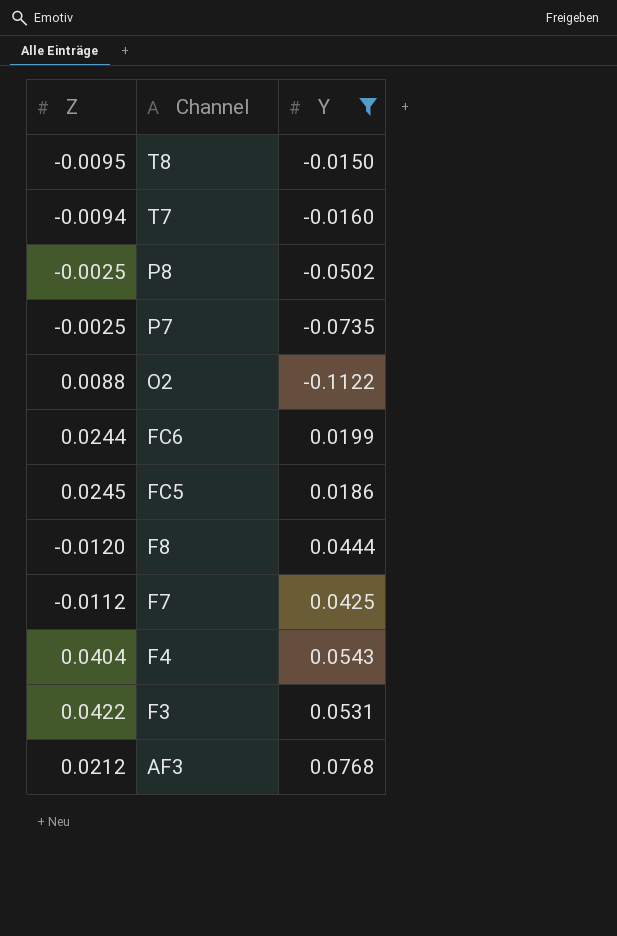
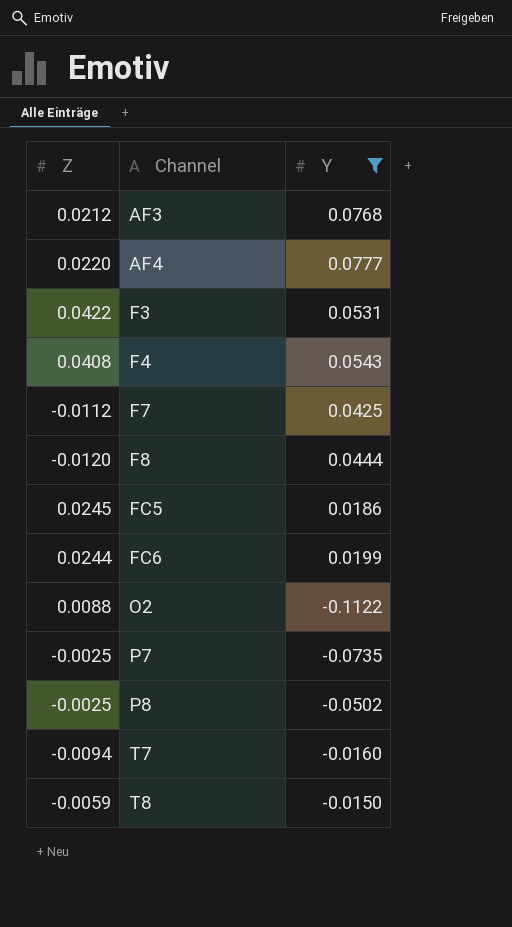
row order: Channel descending -> Channel ascending
row AF4: none -> 0.0220 | 0.0777
F4 | Z: 0.0404 -> 0.0408
T8 | Z: -0.0095 -> -0.0059

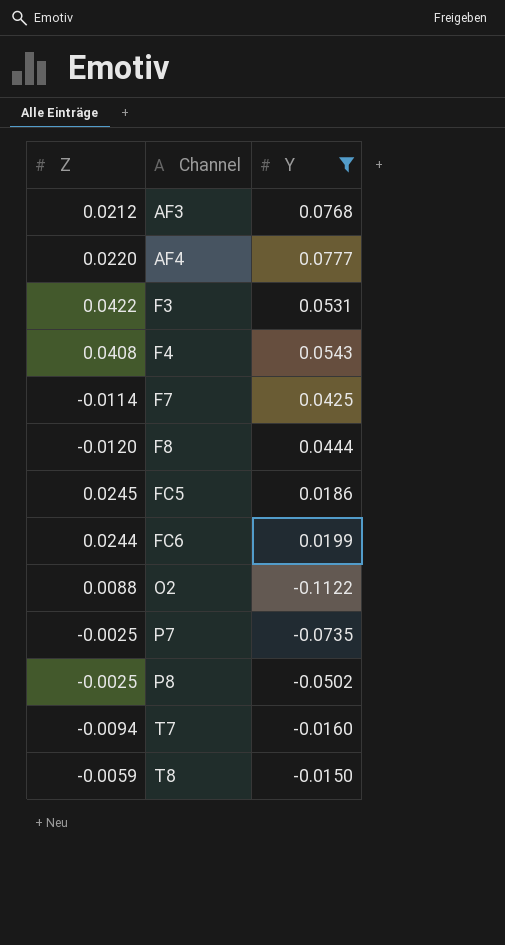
F7 | Z: -0.0112 -> -0.0114

